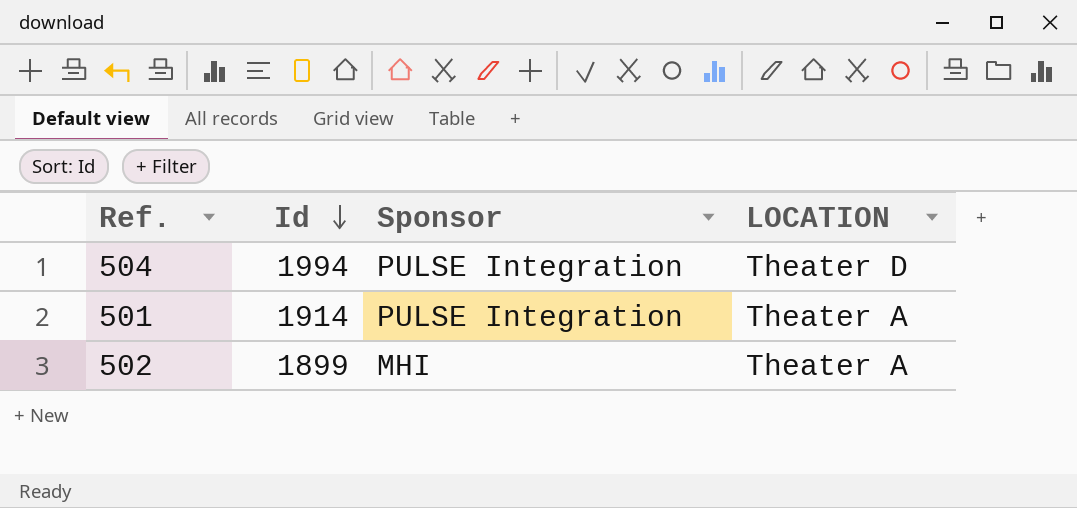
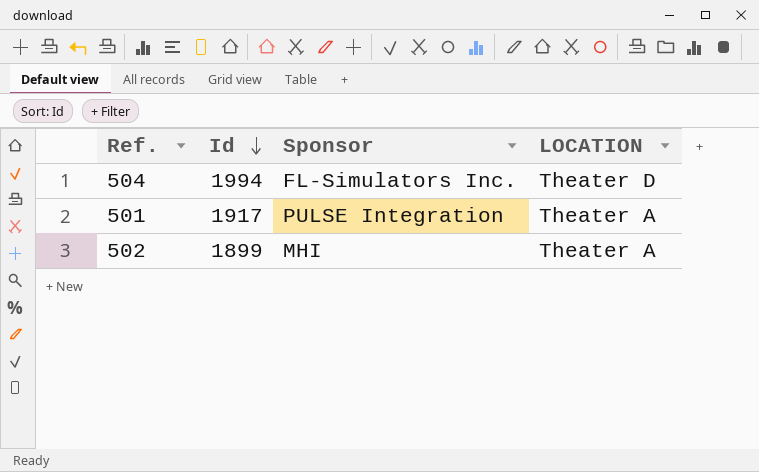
504 | Sponsor: PULSE Integration -> FL-Simulators Inc.
501 | Id: 1914 -> 1917

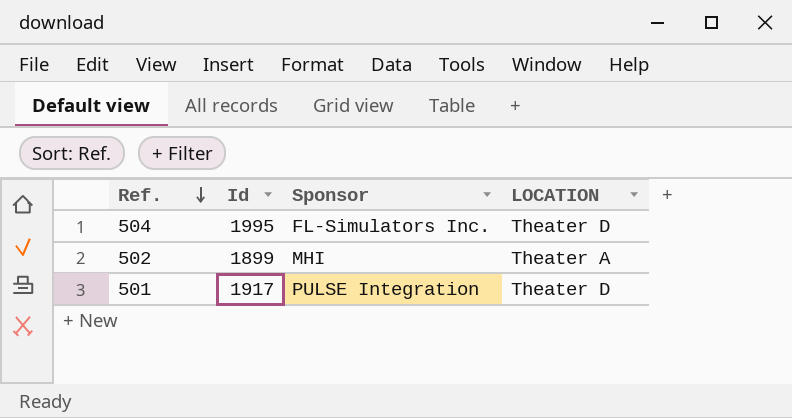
row order: Id descending -> Ref. descending
504 | Id: 1994 -> 1995
501 | LOCATION: Theater A -> Theater D

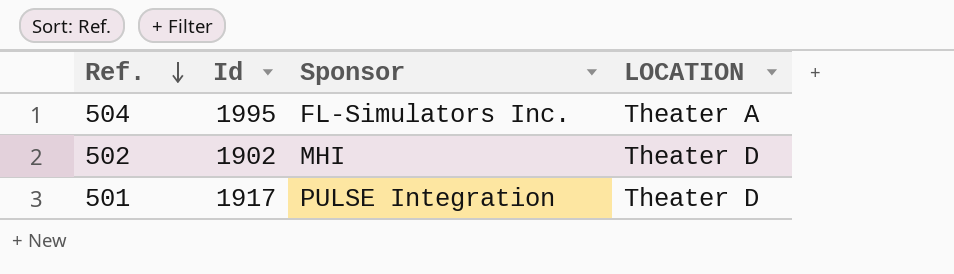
504 | LOCATION: Theater D -> Theater A
502 | Id: 1899 -> 1902
502 | LOCATION: Theater A -> Theater D

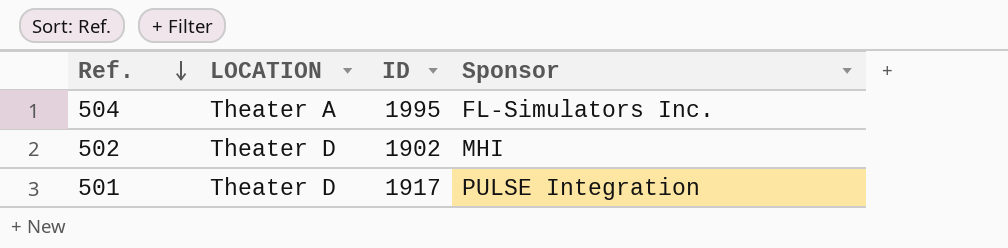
column LOCATION | position: 4 -> 2
column name: Id -> ID

